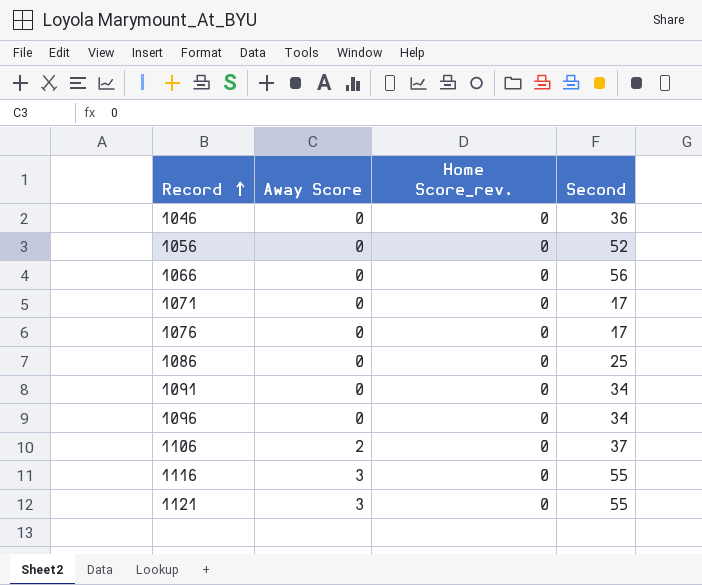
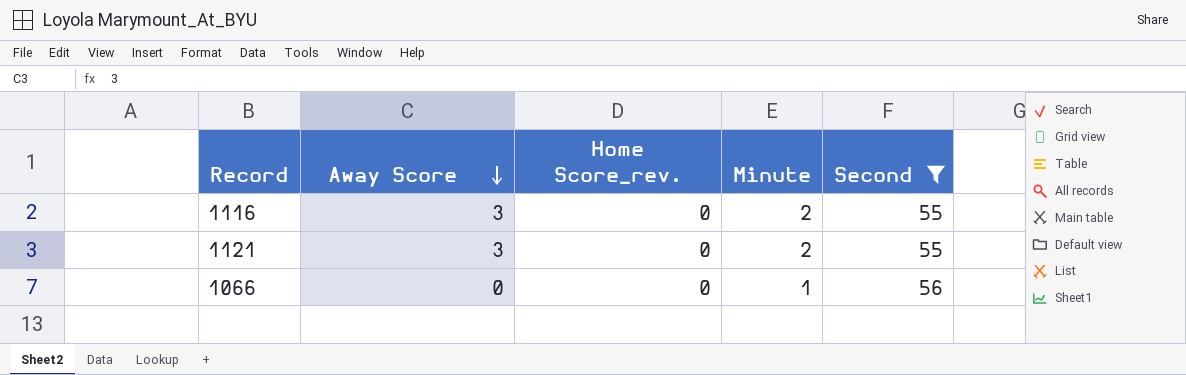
filter: none -> Second >= 55
row order: Record ascending -> Away Score descending
column Minute | position: none -> 4

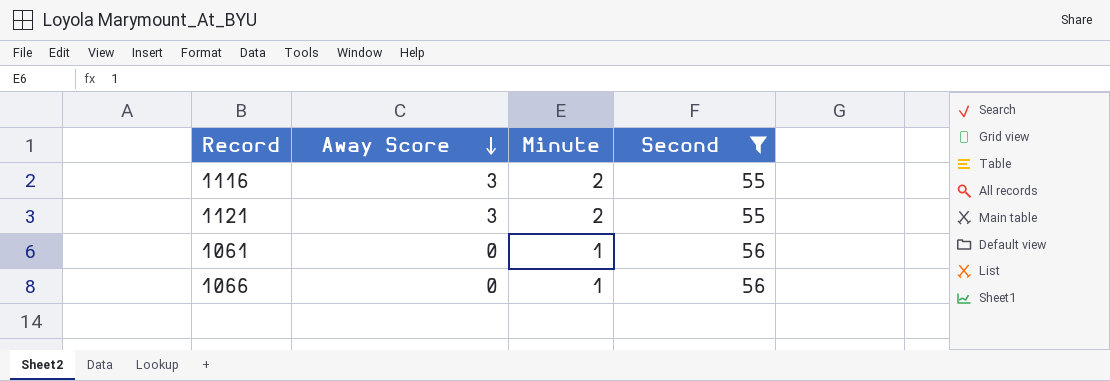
column Home Score_rev. | position: 3 -> none
row 1061: none -> 0 | 1 | 56

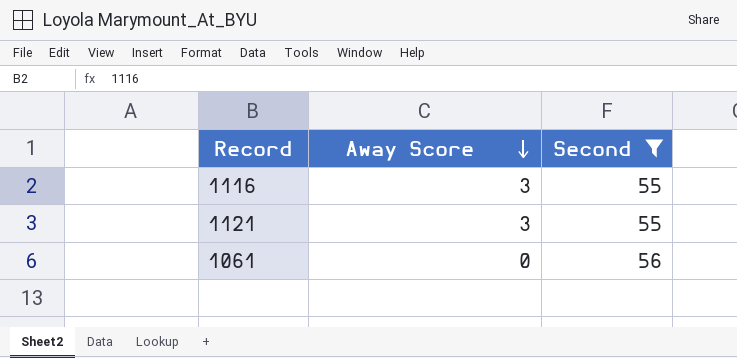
column Minute | position: 3 -> none
row 1066: 0 | 1 | 56 -> none

